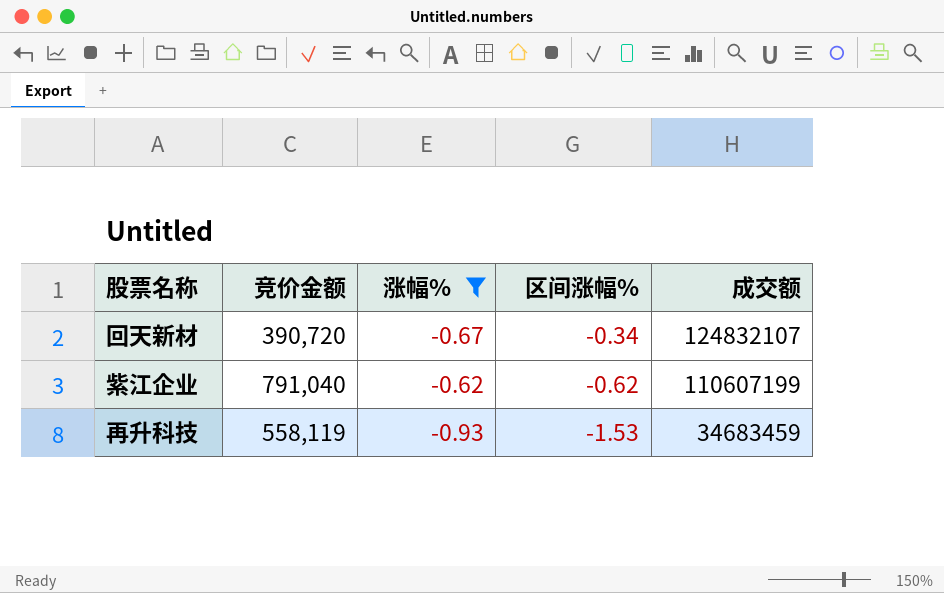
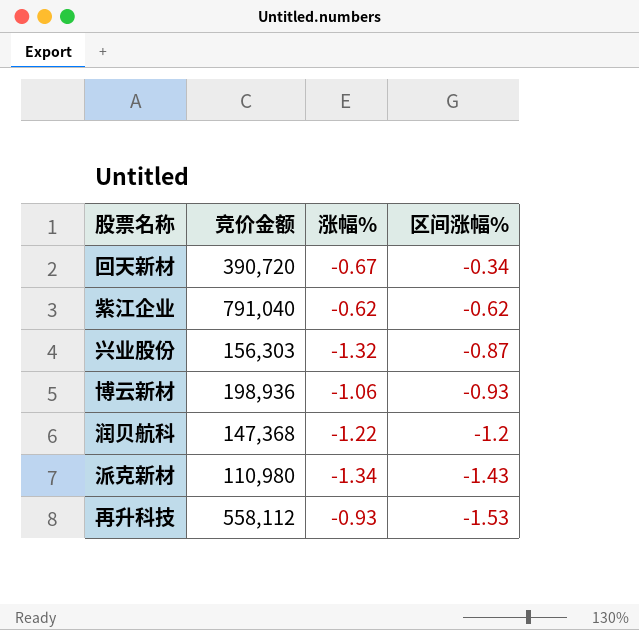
filter: 涨幅% >= -0.93 -> none
column 成交额 | position: 5 -> none
再升科技 | 竞价金额: 558,119 -> 558,112

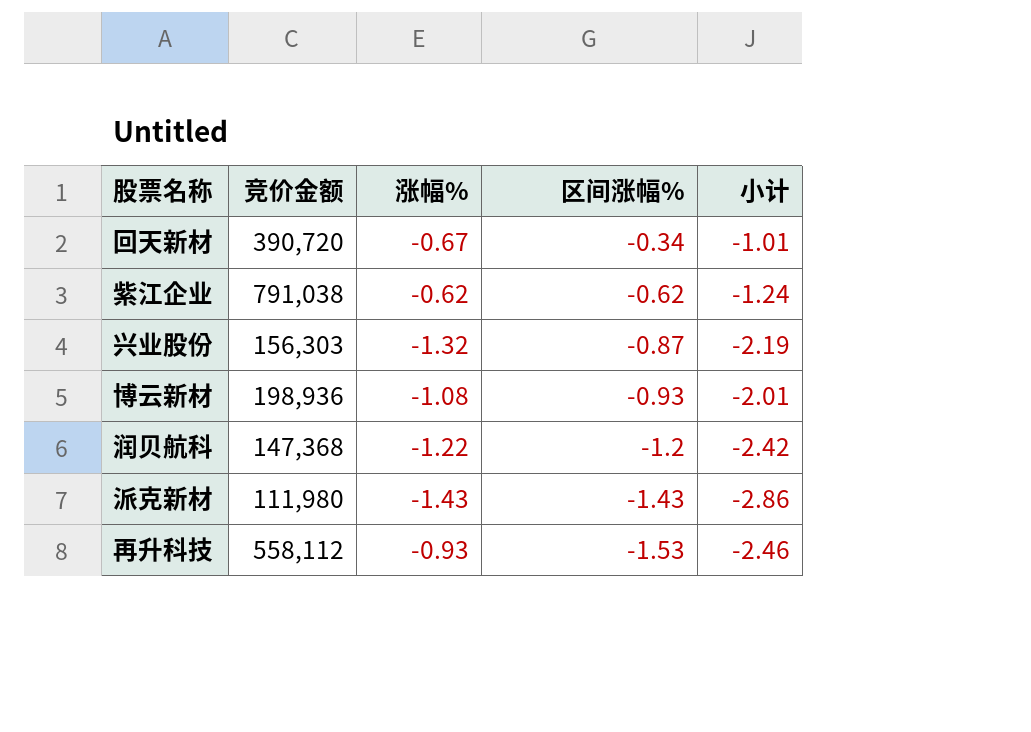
column 小计 | formula: none -> [涨幅%] + [区间涨幅%]
紫江企业 | 竞价金额: 791,040 -> 791,038
博云新材 | 涨幅%: -1.06 -> -1.08
派克新材 | 竞价金额: 110,980 -> 111,980
派克新材 | 涨幅%: -1.34 -> -1.43

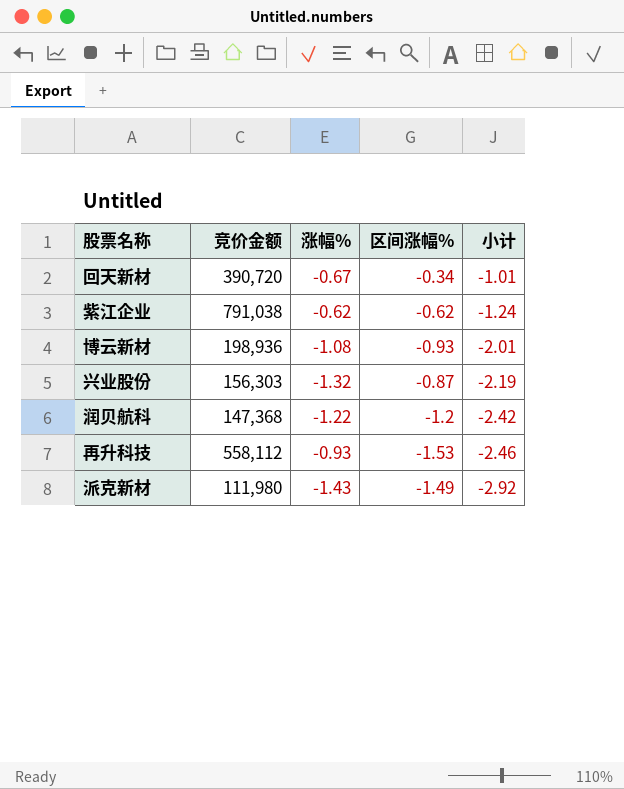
row order: 区间涨幅% descending -> 小计 descending
派克新材 | 区间涨幅%: -1.43 -> -1.49
派克新材 | 小计: -2.86 -> -2.92

